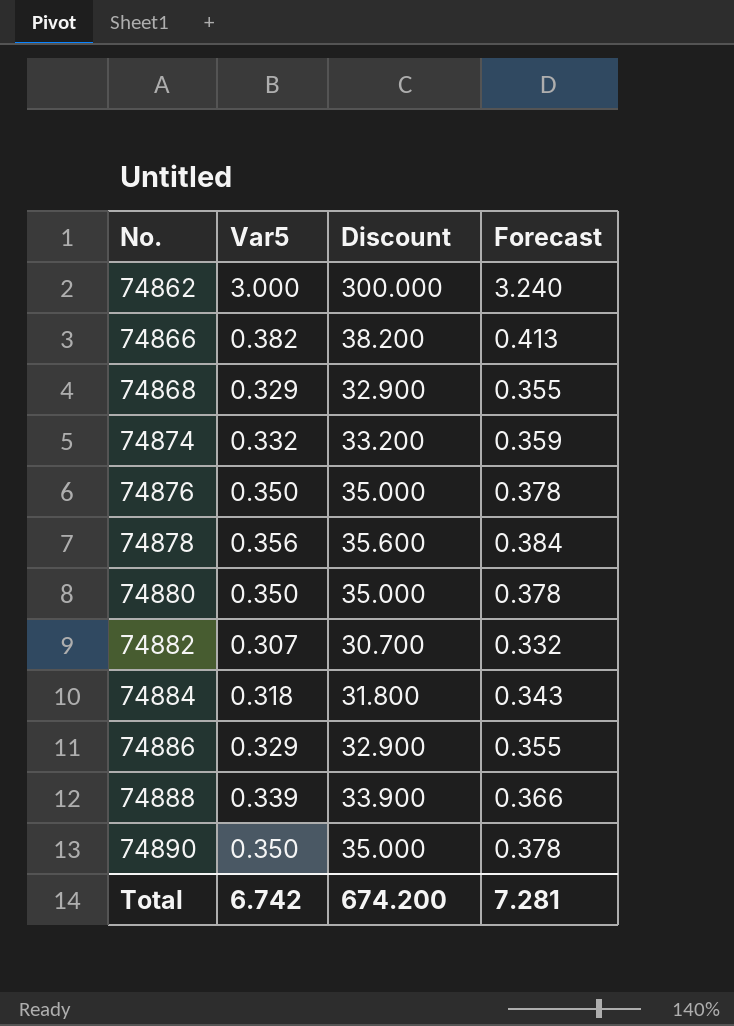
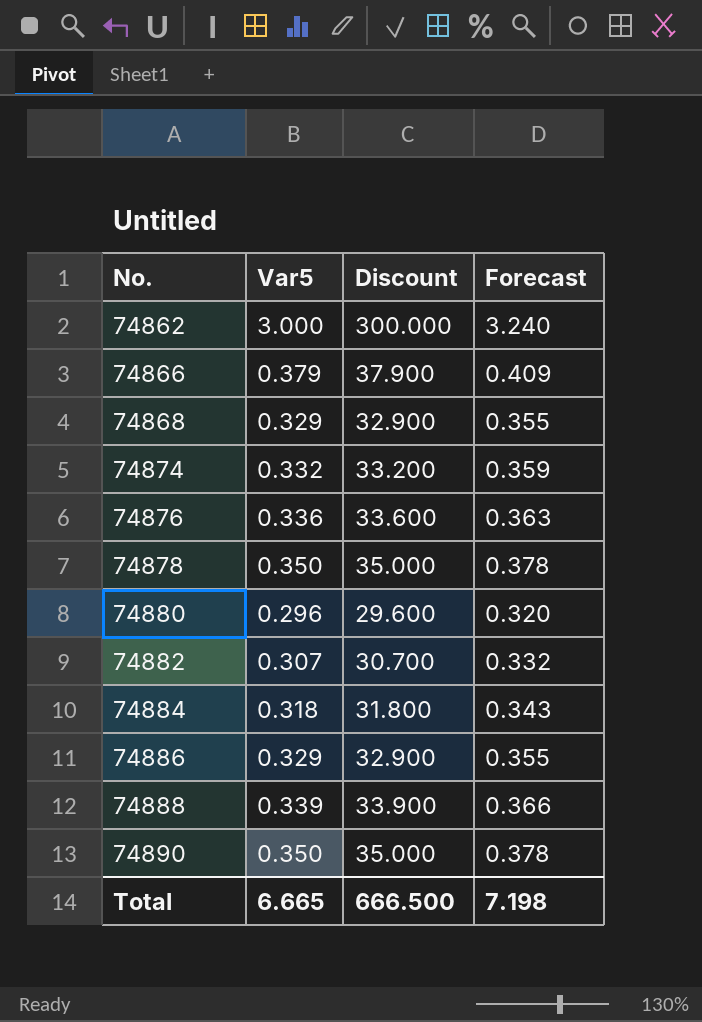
74866 | Var5: 0.382 -> 0.379
74866 | Discount: 38.200 -> 37.900
74866 | Forecast: 0.413 -> 0.409
74876 | Var5: 0.350 -> 0.336
74876 | Discount: 35.000 -> 33.600
74876 | Forecast: 0.378 -> 0.363
74878 | Var5: 0.356 -> 0.350
74878 | Discount: 35.600 -> 35.000
74878 | Forecast: 0.384 -> 0.378
74880 | Var5: 0.350 -> 0.296
74880 | Discount: 35.000 -> 29.600
74880 | Forecast: 0.378 -> 0.320
Total | Var5: 6.742 -> 6.665
Total | Discount: 674.200 -> 666.500
Total | Forecast: 7.281 -> 7.198

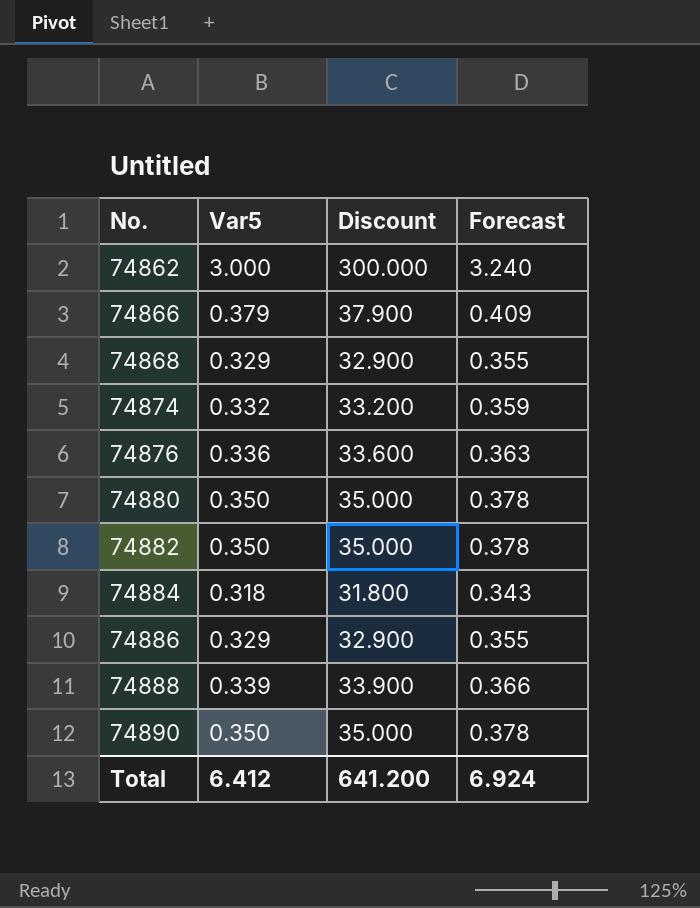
row 74878: 0.350 | 35.000 | 0.378 -> none
74880 | Var5: 0.296 -> 0.350
74880 | Discount: 29.600 -> 35.000
74880 | Forecast: 0.320 -> 0.378
74882 | Var5: 0.307 -> 0.350
74882 | Discount: 30.700 -> 35.000
74882 | Forecast: 0.332 -> 0.378
Total | Var5: 6.665 -> 6.412
Total | Discount: 666.500 -> 641.200
Total | Forecast: 7.198 -> 6.924

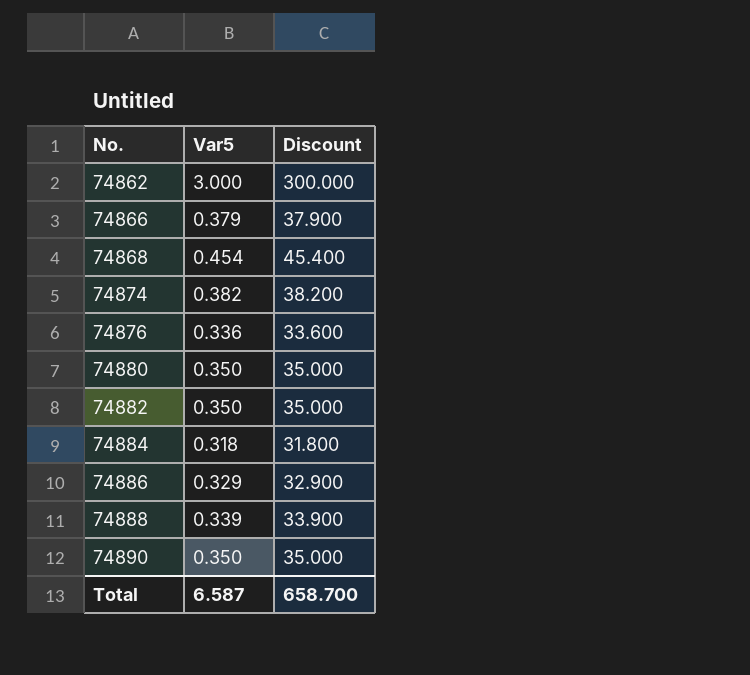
column Forecast | formula: [Var5] * 1.08 -> none
74868 | Var5: 0.329 -> 0.454
74868 | Discount: 32.900 -> 45.400
74874 | Var5: 0.332 -> 0.382
74874 | Discount: 33.200 -> 38.200
Total | Var5: 6.412 -> 6.587
Total | Discount: 641.200 -> 658.700

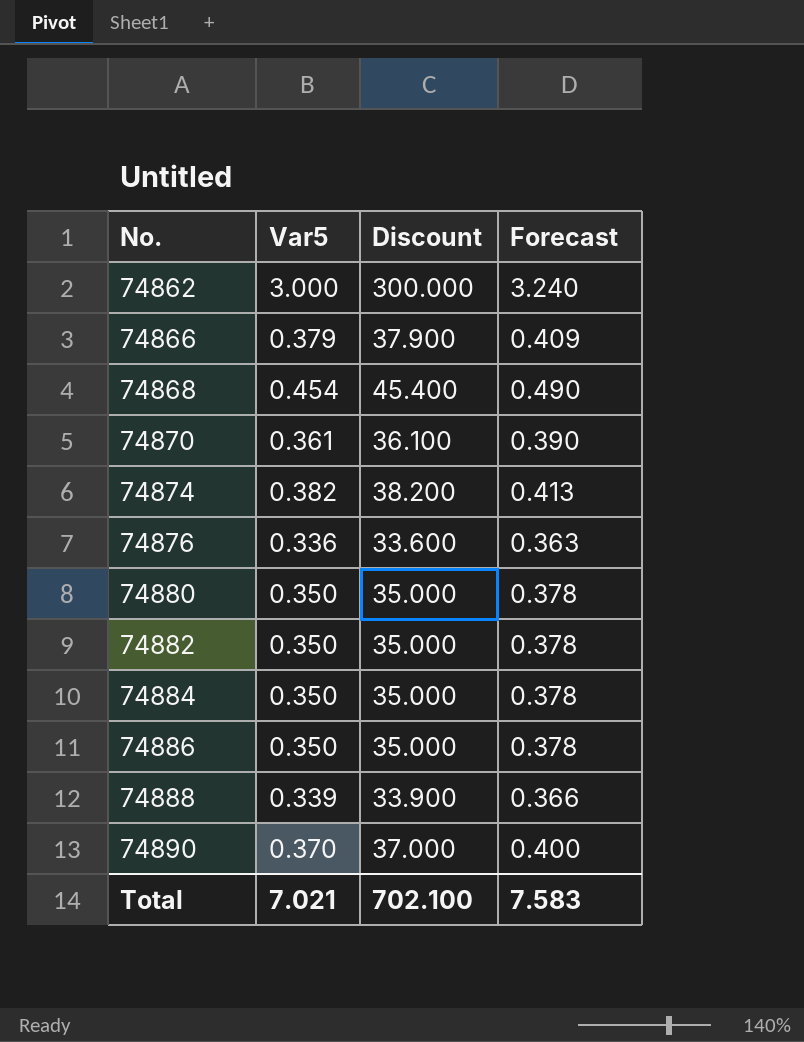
column Forecast | formula: none -> [Var5] * 1.08
row 74870: none -> 0.361 | 36.100 | 0.390
74884 | Var5: 0.318 -> 0.350
74884 | Discount: 31.800 -> 35.000
74886 | Var5: 0.329 -> 0.350
74886 | Discount: 32.900 -> 35.000
74890 | Var5: 0.350 -> 0.370
74890 | Discount: 35.000 -> 37.000
Total | Var5: 6.587 -> 7.021
Total | Discount: 658.700 -> 702.100

